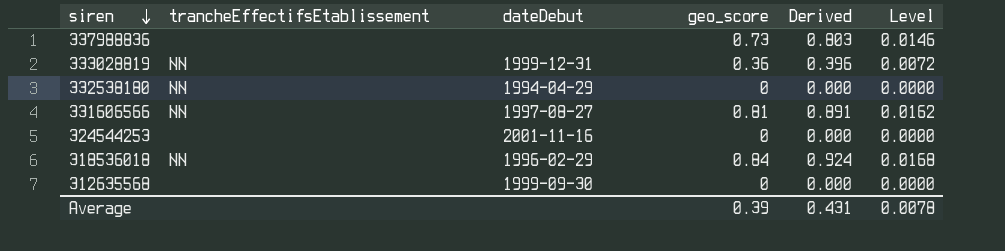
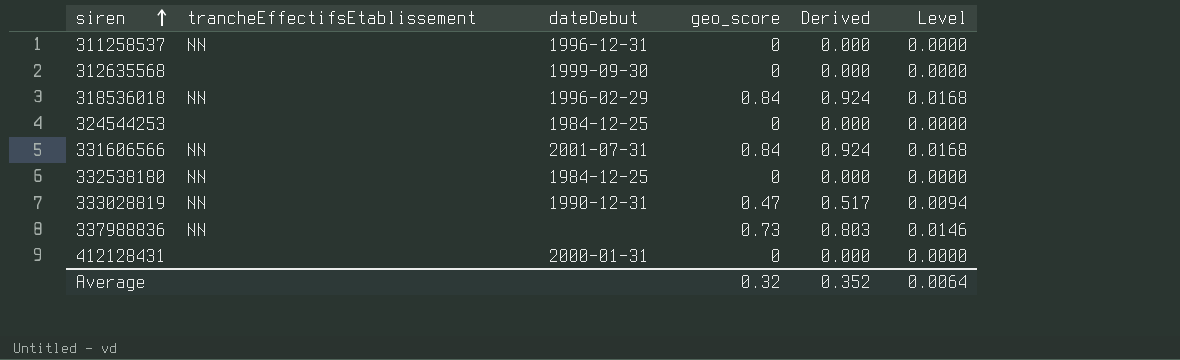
row order: siren descending -> siren ascending
row 311258537: none -> NN | 1996-12-31 | 0 | 0.000 | 0.0000
324544253 | dateDebut: 2001-11-16 -> 1984-12-25
331606566 | dateDebut: 1997-08-27 -> 2001-07-31
331606566 | geo_score: 0.81 -> 0.84
331606566 | Derived: 0.891 -> 0.924
331606566 | Level: 0.0162 -> 0.0168
332538180 | dateDebut: 1994-04-29 -> 1984-12-25
333028819 | dateDebut: 1999-12-31 -> 1990-12-31
333028819 | geo_score: 0.36 -> 0.47
333028819 | Derived: 0.396 -> 0.517
333028819 | Level: 0.0072 -> 0.0094
337988836 | trancheEffectifsEtablissement: none -> NN
row 412128431: none -> none | 2000-01-31 | 0 | 0.000 | 0.0000
Average | geo_score: 0.39 -> 0.32
Average | Derived: 0.431 -> 0.352
Average | Level: 0.0078 -> 0.0064

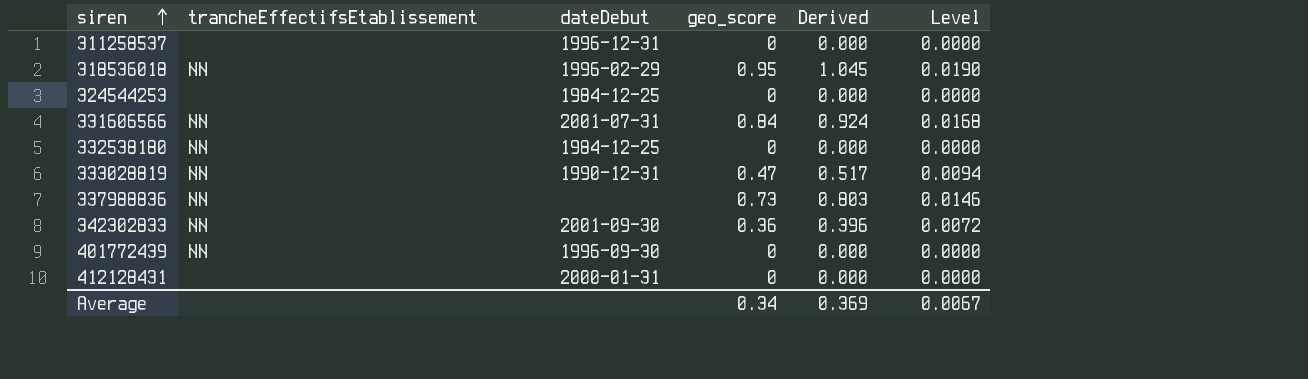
row 312635568: none | 1999-09-30 | 0 | 0.000 | 0.0000 -> none
311258537 | trancheEffectifsEtablissement: NN -> none
318536018 | geo_score: 0.84 -> 0.95
318536018 | Derived: 0.924 -> 1.045
318536018 | Level: 0.0168 -> 0.0190
row 342302833: none -> NN | 2001-09-30 | 0.36 | 0.396 | 0.0072
row 401772439: none -> NN | 1996-09-30 | 0 | 0.000 | 0.0000
Average | geo_score: 0.32 -> 0.34
Average | Derived: 0.352 -> 0.369
Average | Level: 0.0064 -> 0.0067

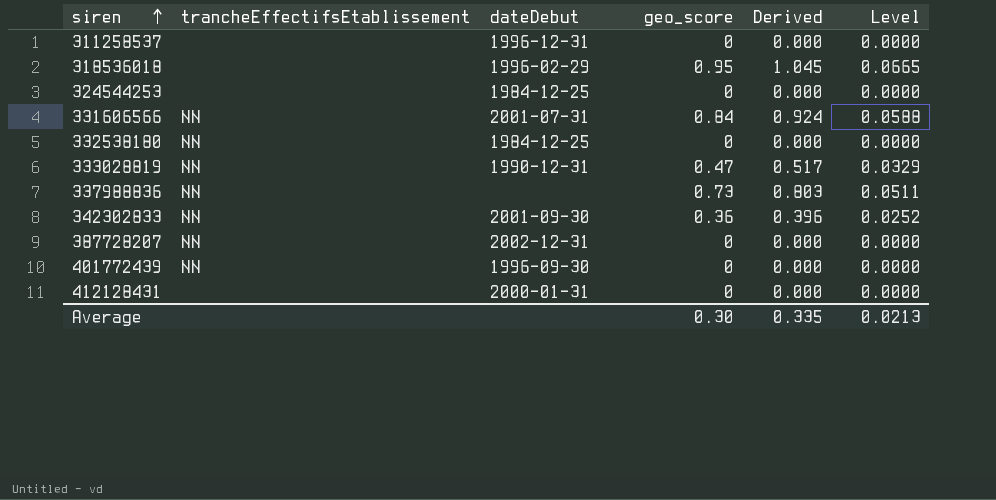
column Level | formula: [geo_score] * 0.02 -> [geo_score] * 0.07
318536018 | trancheEffectifsEtablissement: NN -> none
row 387728207: none -> NN | 2002-12-31 | 0 | 0.000 | 0.0000
Average | geo_score: 0.34 -> 0.30
Average | Derived: 0.369 -> 0.335
Average | Level: 0.0067 -> 0.0213

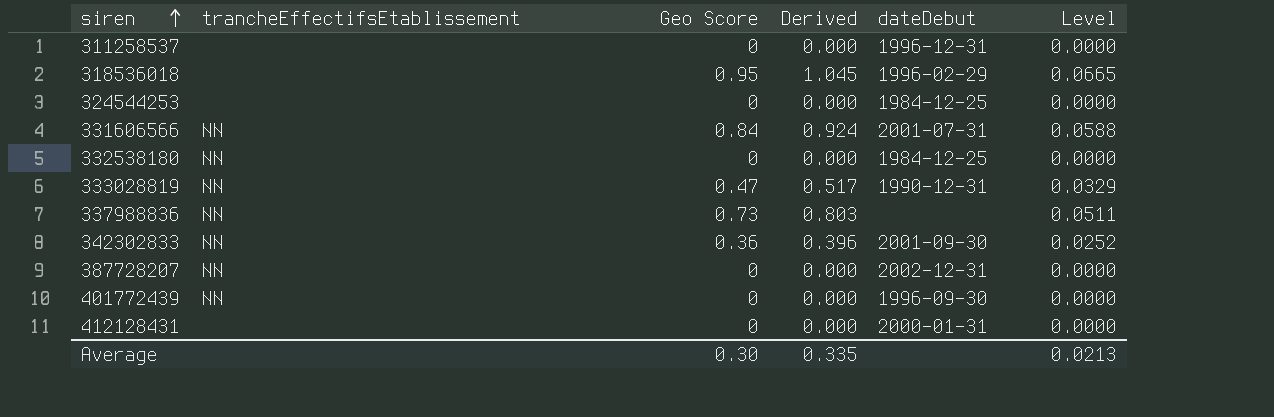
column name: geo_score -> Geo Score
column dateDebut | position: 3 -> 5

